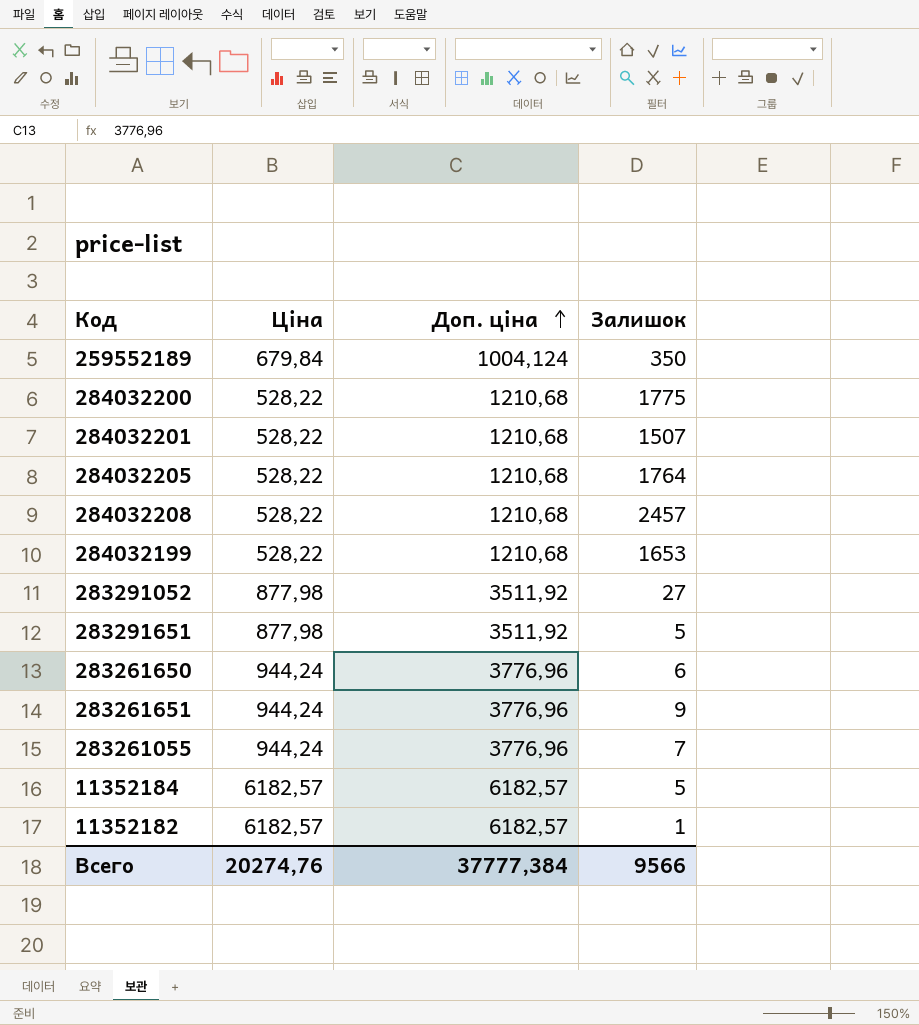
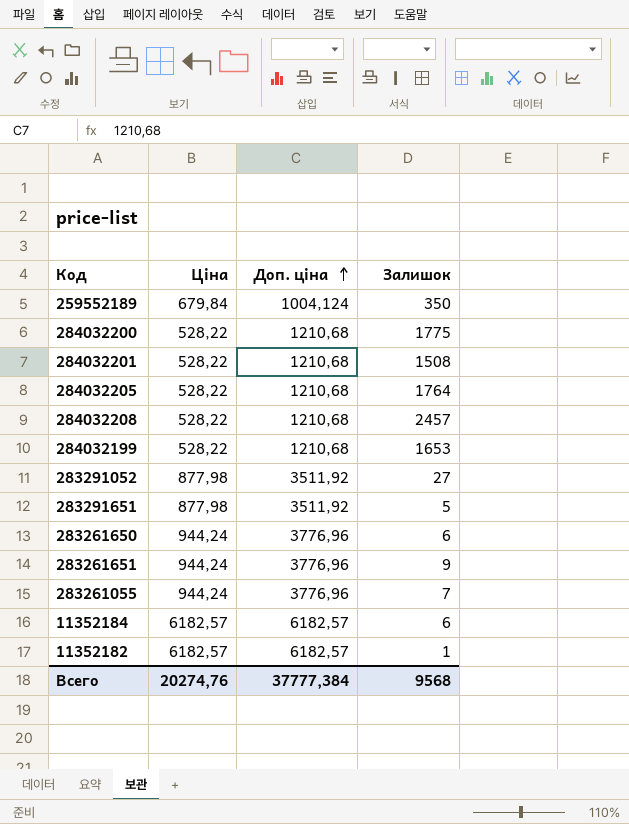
284032201 | Залишок: 1507 -> 1508
11352184 | Залишок: 5 -> 6
Всего | Залишок: 9566 -> 9568

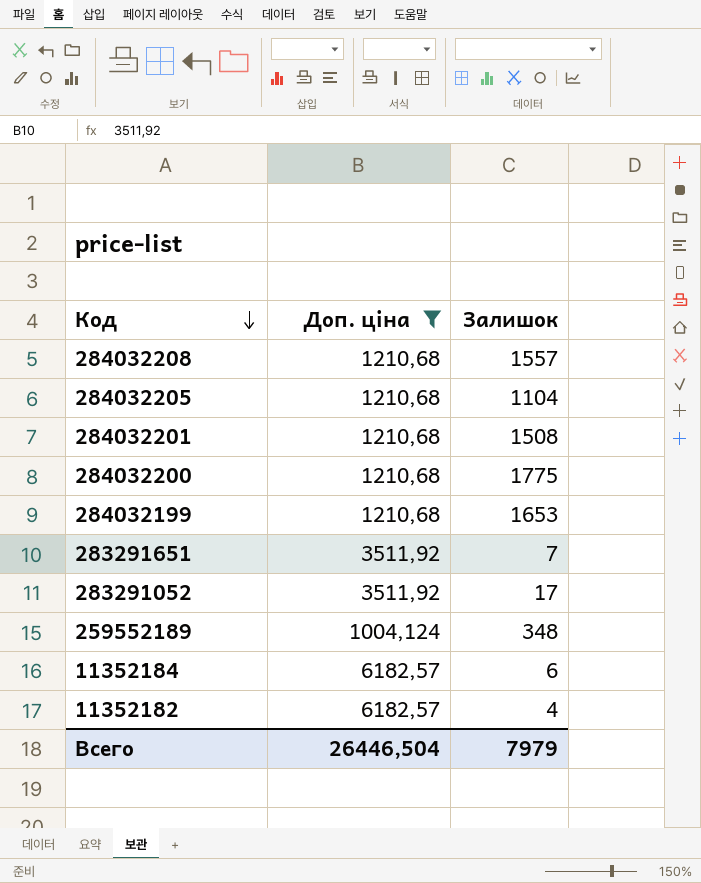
filter: none -> Доп. ціна != 3776,96
row order: Доп. ціна ascending -> Код descending
column Ціна | position: 2 -> none
284032208 | Залишок: 2457 -> 1557
284032205 | Залишок: 1764 -> 1104
283291651 | Залишок: 5 -> 7
283291052 | Залишок: 27 -> 17
259552189 | Залишок: 350 -> 348
11352182 | Залишок: 1 -> 4
Всего | Доп. ціна: 37777,384 -> 26446,504
Всего | Залишок: 9568 -> 7979

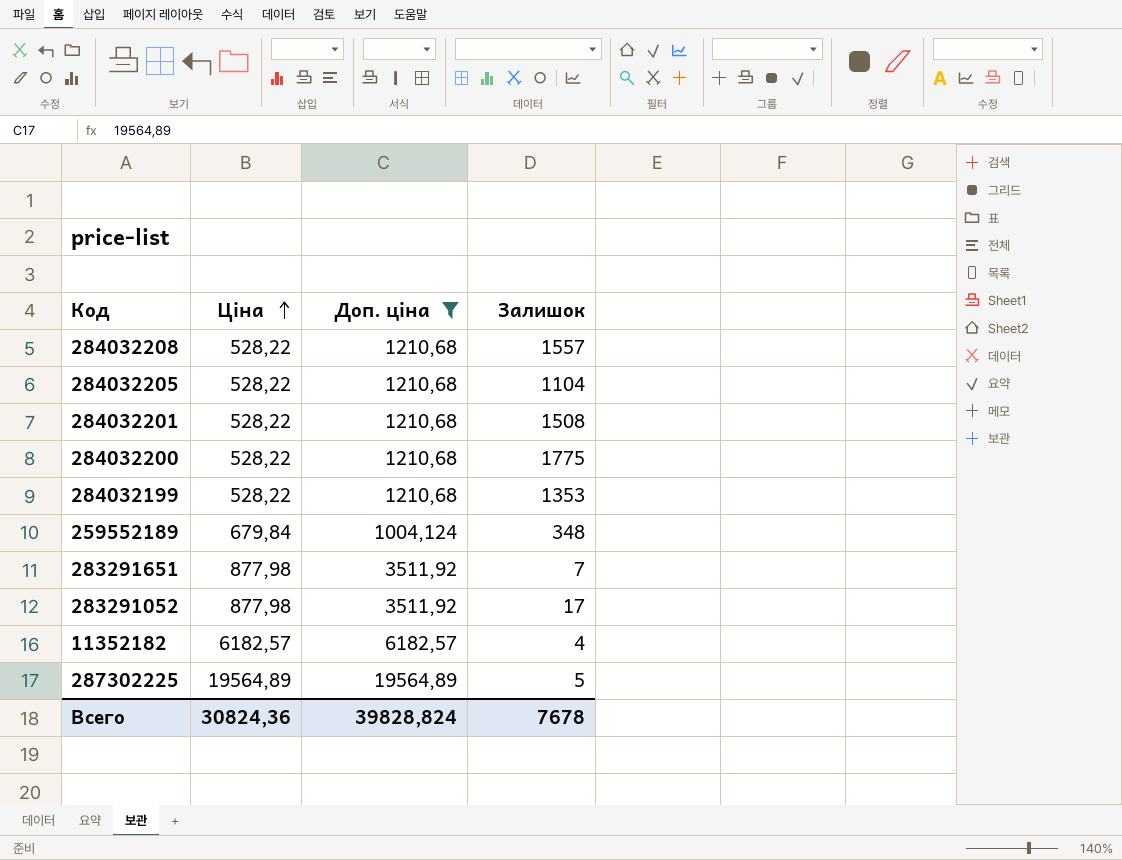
row order: Код descending -> Ціна ascending
column Ціна | position: none -> 2
row 11352184: 6182,57 | 6 -> none
284032199 | Залишок: 1653 -> 1353
row 287302225: none -> 19564,89 | 19564,89 | 5
Всего | Доп. ціна: 26446,504 -> 39828,824
Всего | Залишок: 7979 -> 7678

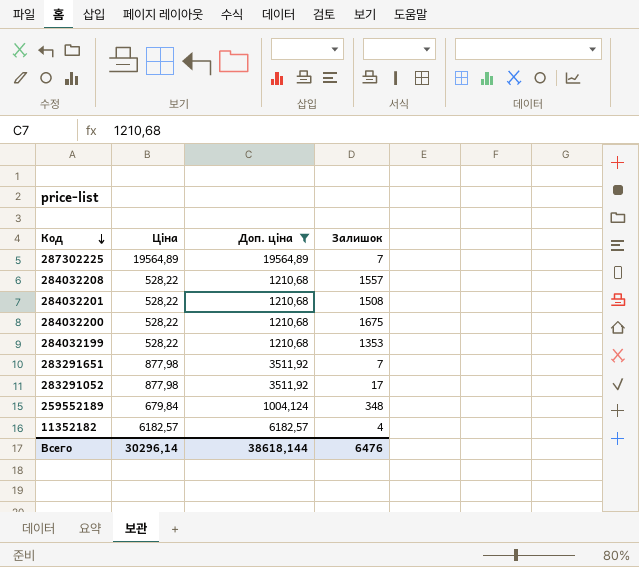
row order: Ціна ascending -> Код descending
row 284032205: 528,22 | 1210,68 | 1104 -> none
287302225 | Залишок: 5 -> 7
284032200 | Залишок: 1775 -> 1675
Всего | Ціна: 30824,36 -> 30296,14
Всего | Доп. ціна: 39828,824 -> 38618,144
Всего | Залишок: 7678 -> 6476

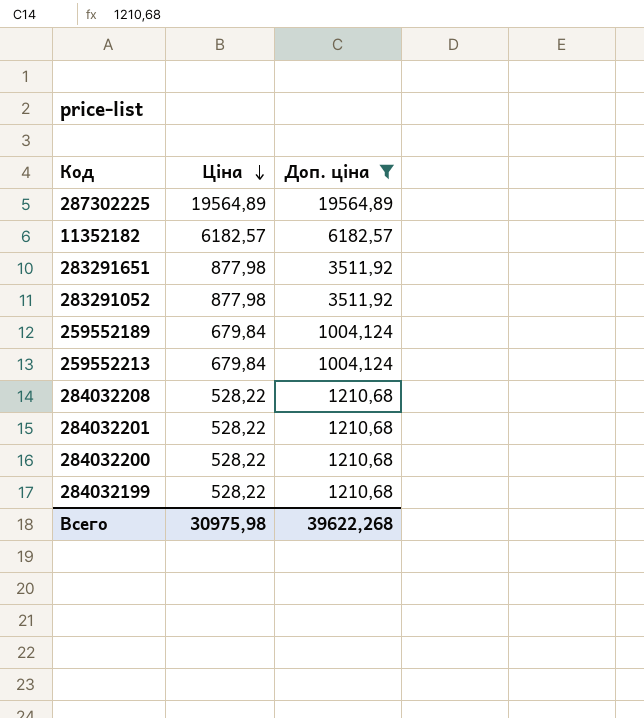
row order: Код descending -> Ціна descending
column Залишок | position: 4 -> none
row 259552213: none -> 679,84 | 1004,124
Всего | Ціна: 30296,14 -> 30975,98
Всего | Доп. ціна: 38618,144 -> 39622,268

